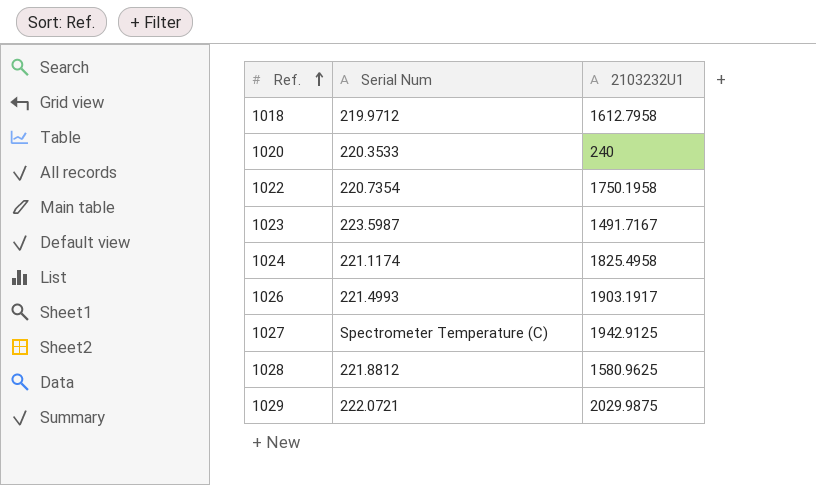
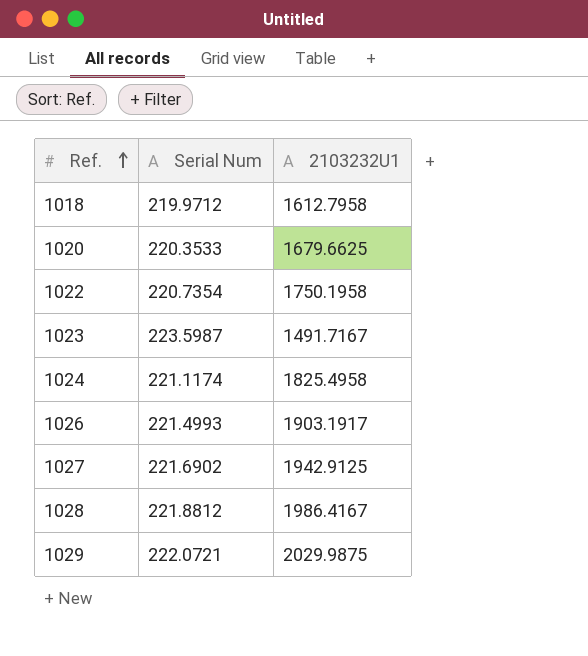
1020 | 2103232U1: 240 -> 1679.6625
1027 | Serial Num: Spectrometer Temperature (C) -> 221.6902
1028 | 2103232U1: 1580.9625 -> 1986.4167

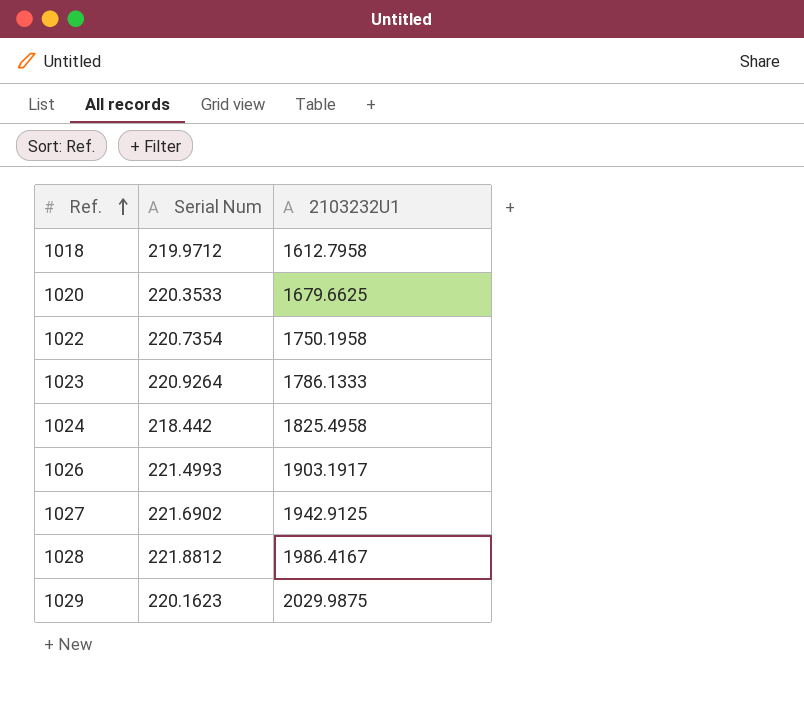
1023 | Serial Num: 223.5987 -> 220.9264
1023 | 2103232U1: 1491.7167 -> 1786.1333
1024 | Serial Num: 221.1174 -> 218.442
1029 | Serial Num: 222.0721 -> 220.1623

